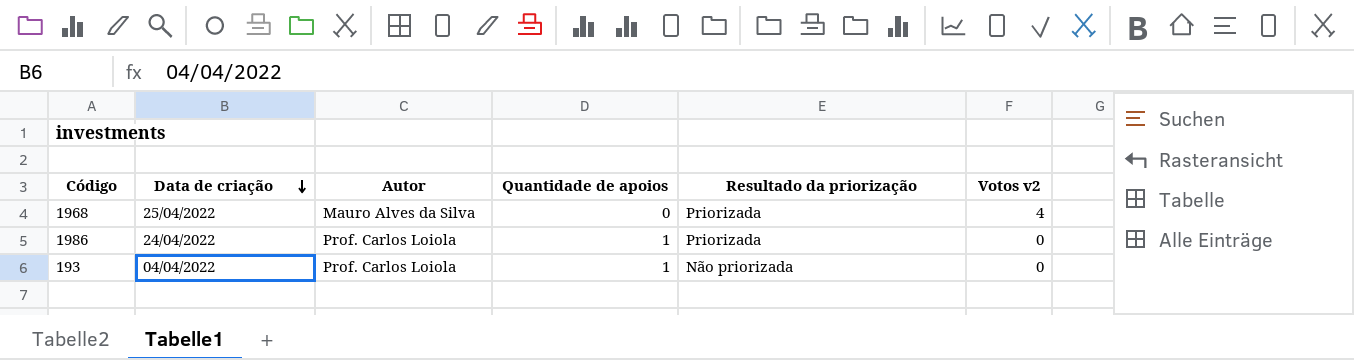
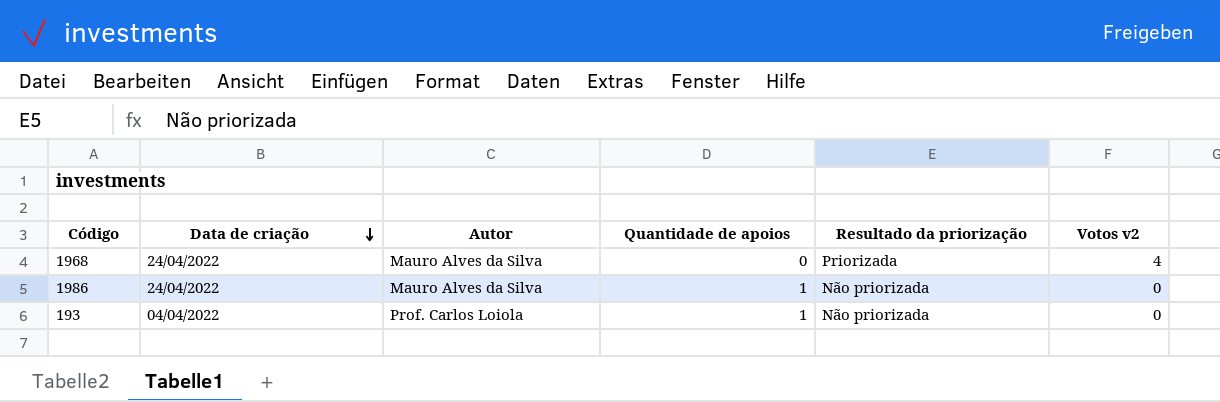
1968 | Data de criação: 25/04/2022 -> 24/04/2022
1986 | Autor: Prof. Carlos Loiola -> Mauro Alves da Silva
1986 | Resultado da priorização: Priorizada -> Não priorizada

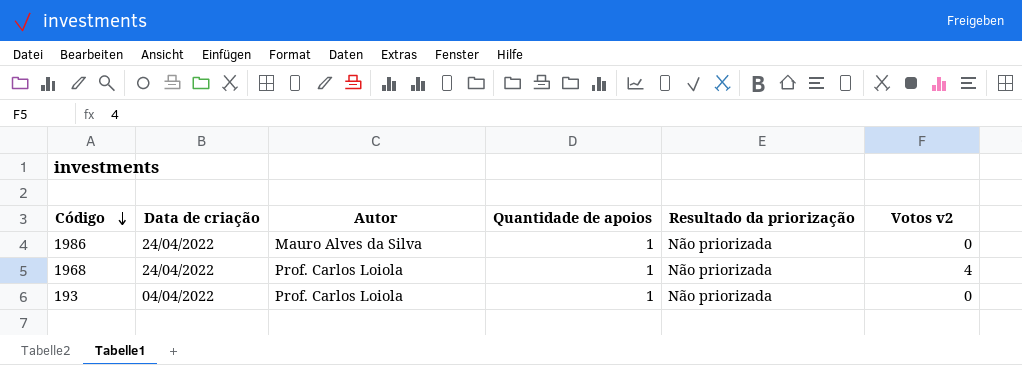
row order: Data de criação descending -> Código descending
1968 | Autor: Mauro Alves da Silva -> Prof. Carlos Loiola
1968 | Quantidade de apoios: 0 -> 1
1968 | Resultado da priorização: Priorizada -> Não priorizada

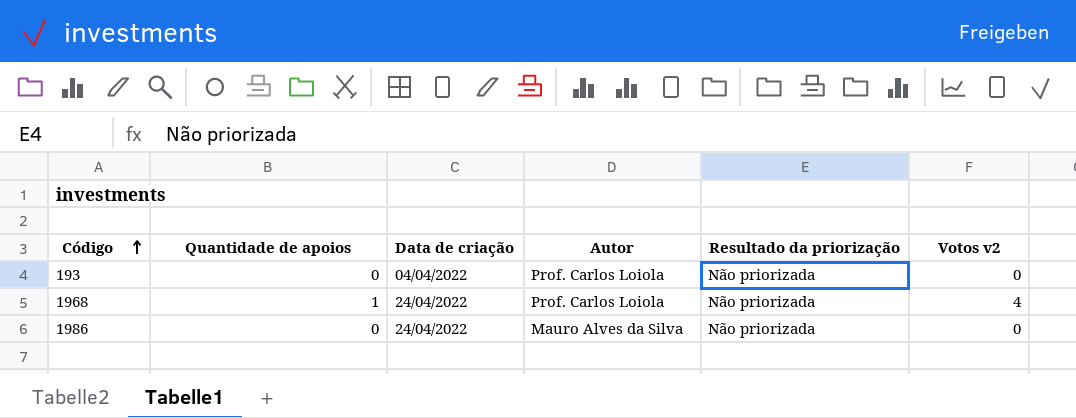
row order: Código descending -> Código ascending
column Quantidade de apoios | position: 4 -> 2
193 | Quantidade de apoios: 1 -> 0
1986 | Quantidade de apoios: 1 -> 0

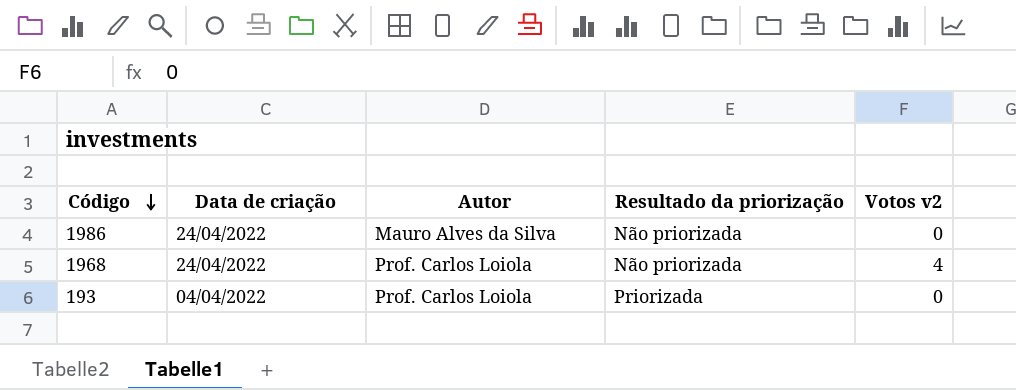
row order: Código ascending -> Código descending
column Quantidade de apoios | position: 2 -> none
193 | Resultado da priorização: Não priorizada -> Priorizada

